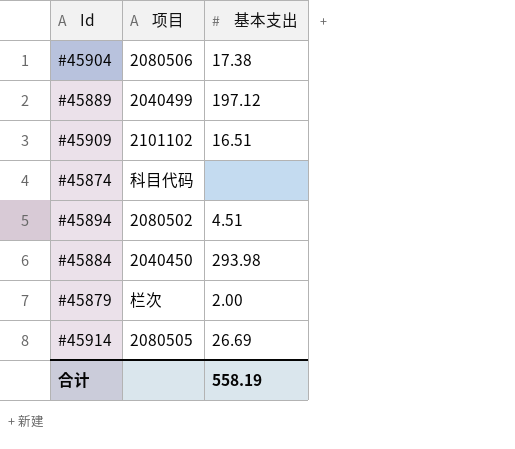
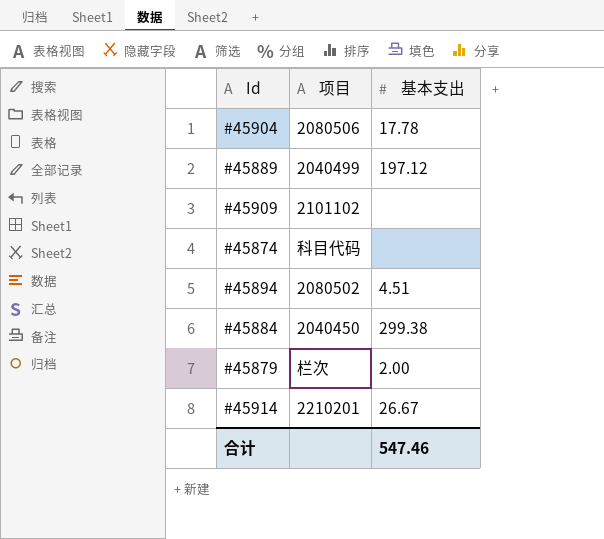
#45904 | 基本支出: 17.38 -> 17.78
#45909 | 基本支出: 16.51 -> none
#45884 | 基本支出: 293.98 -> 299.38
#45914 | 项目: 2080505 -> 2210201
#45914 | 基本支出: 26.69 -> 26.67
合计 | 基本支出: 558.19 -> 547.46

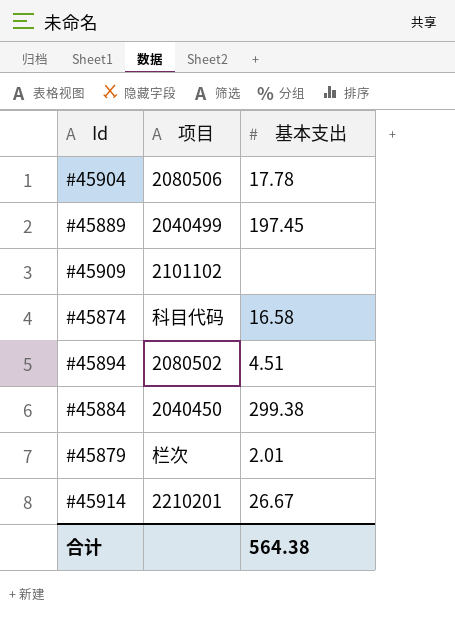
#45889 | 基本支出: 197.12 -> 197.45
#45874 | 基本支出: none -> 16.58
#45879 | 基本支出: 2.00 -> 2.01
合计 | 基本支出: 547.46 -> 564.38

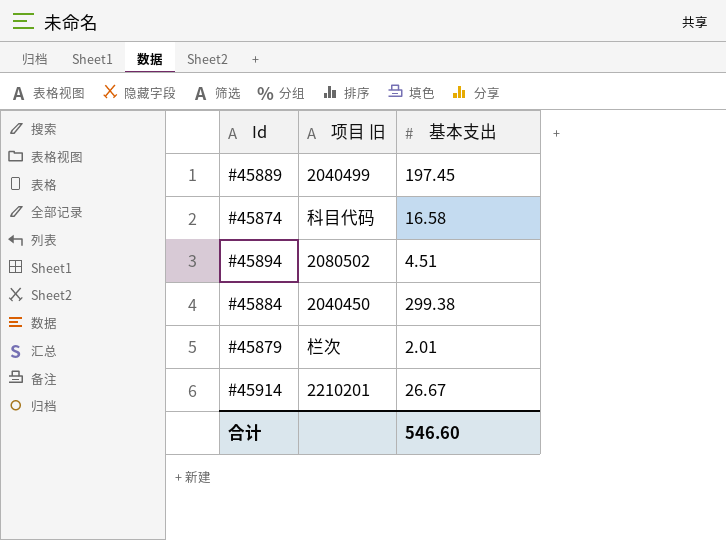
column name: 项目 -> 项目 旧
row #45904: 2080506 | 17.78 -> none
row #45909: 2101102 | none -> none
合计 | 基本支出: 564.38 -> 546.60

